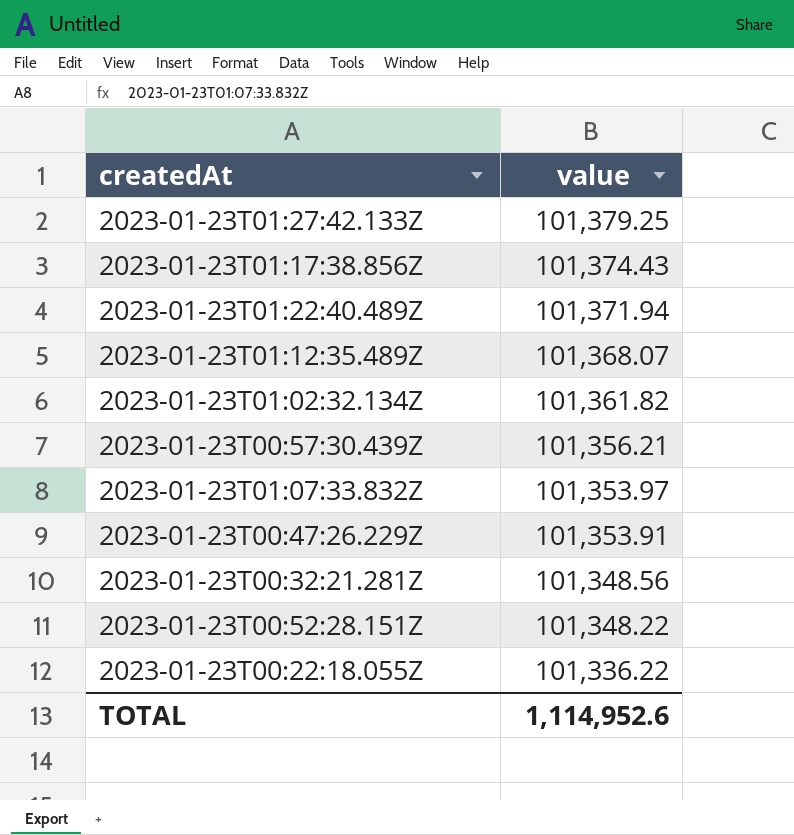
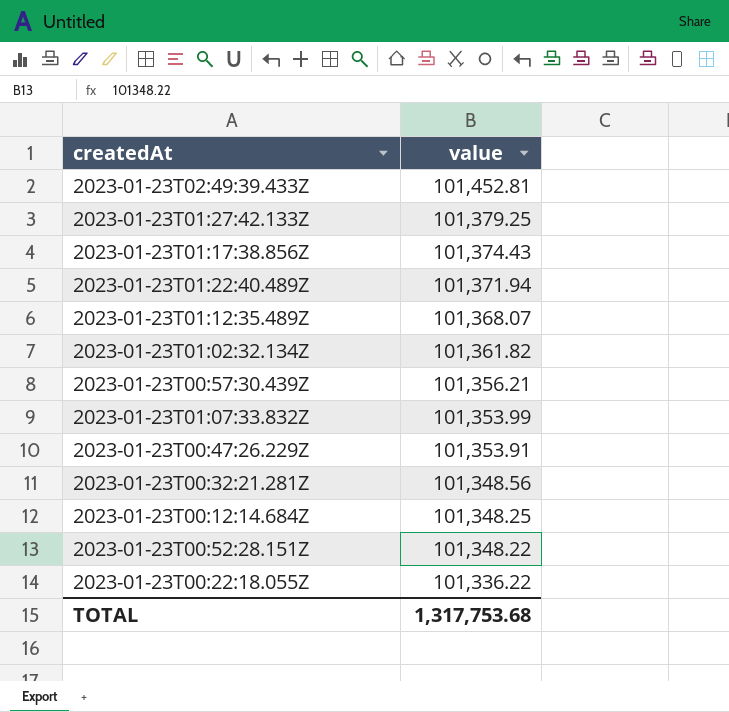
row 2023-01-23T02:49:39.433Z: none -> 101,452.81
2023-01-23T01:07:33.832Z | value: 101,353.97 -> 101,353.99
row 2023-01-23T00:12:14.684Z: none -> 101,348.25
TOTAL | value: 1,114,952.6 -> 1,317,753.68

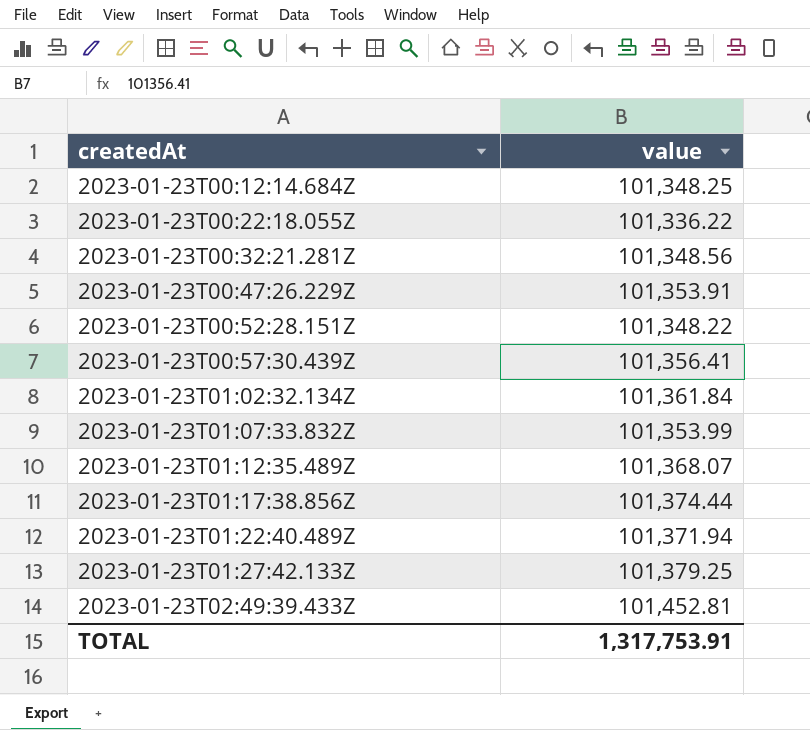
row order: value descending -> createdAt ascending
2023-01-23T00:57:30.439Z | value: 101,356.21 -> 101,356.41
2023-01-23T01:02:32.134Z | value: 101,361.82 -> 101,361.84
2023-01-23T01:17:38.856Z | value: 101,374.43 -> 101,374.44
TOTAL | value: 1,317,753.68 -> 1,317,753.91

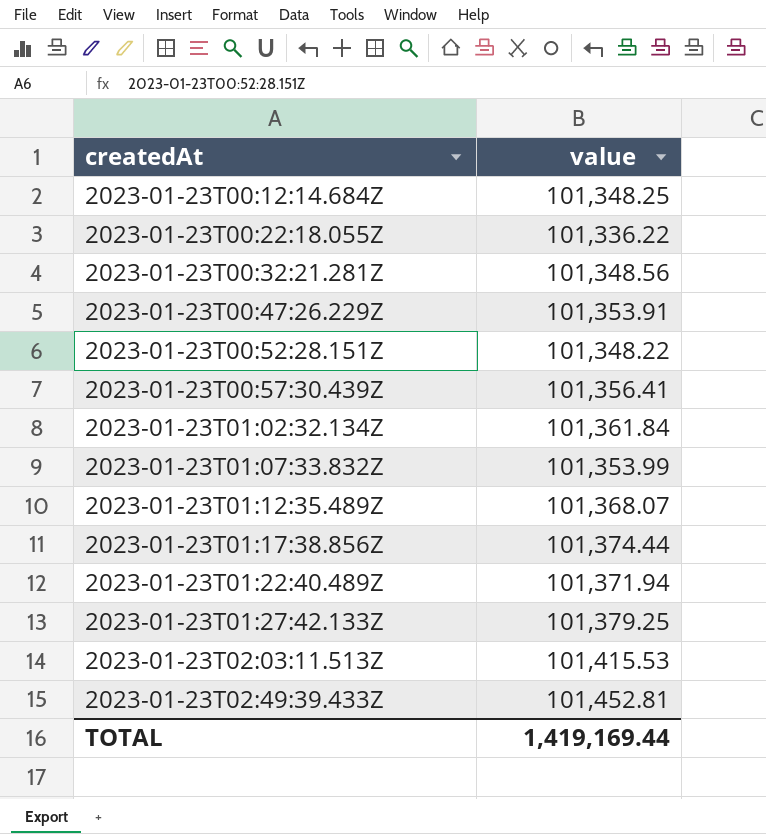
row 2023-01-23T02:03:11.513Z: none -> 101,415.53
TOTAL | value: 1,317,753.91 -> 1,419,169.44

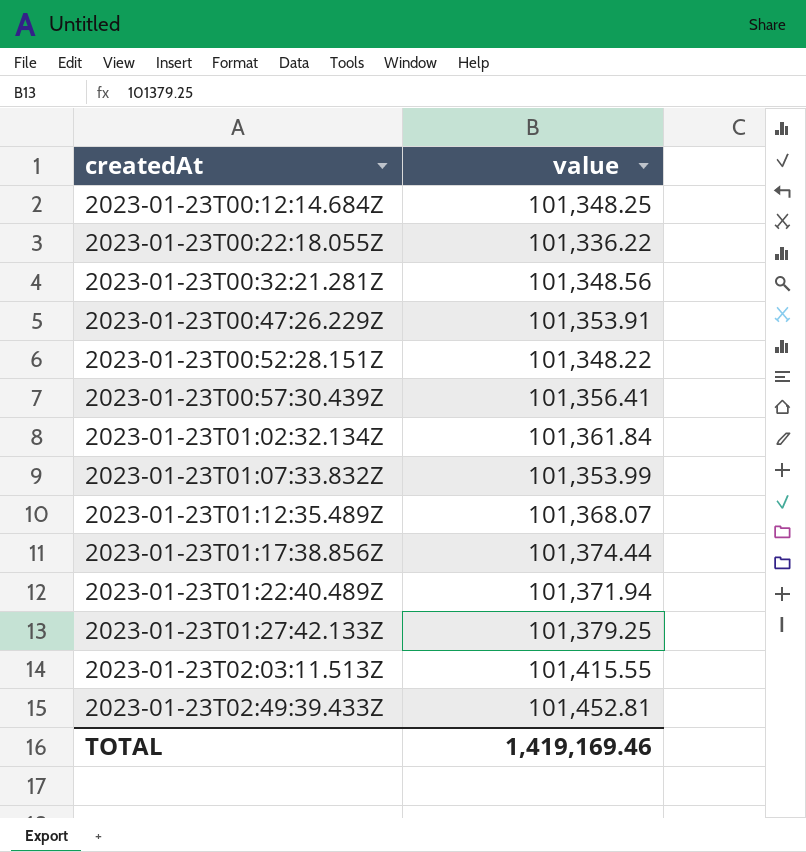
2023-01-23T02:03:11.513Z | value: 101,415.53 -> 101,415.55
TOTAL | value: 1,419,169.44 -> 1,419,169.46

